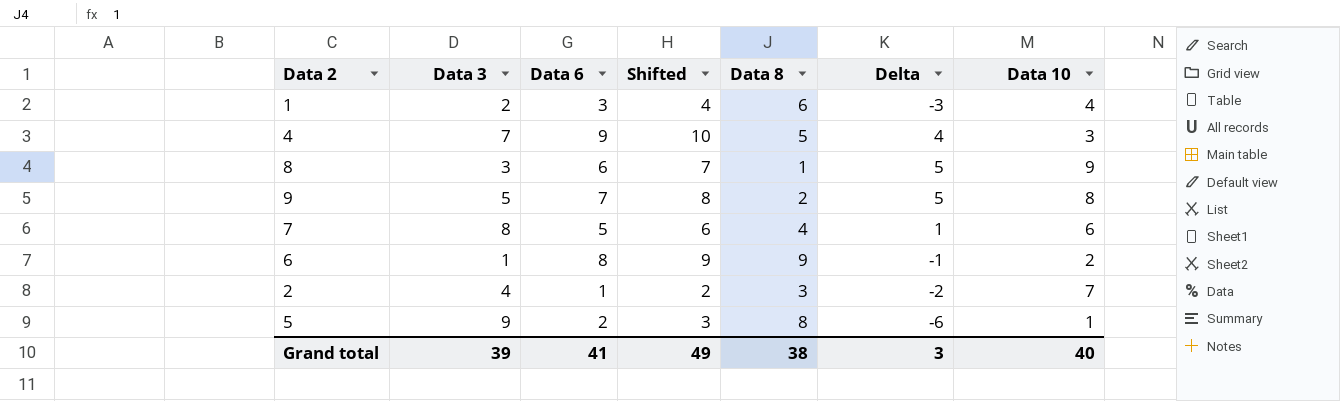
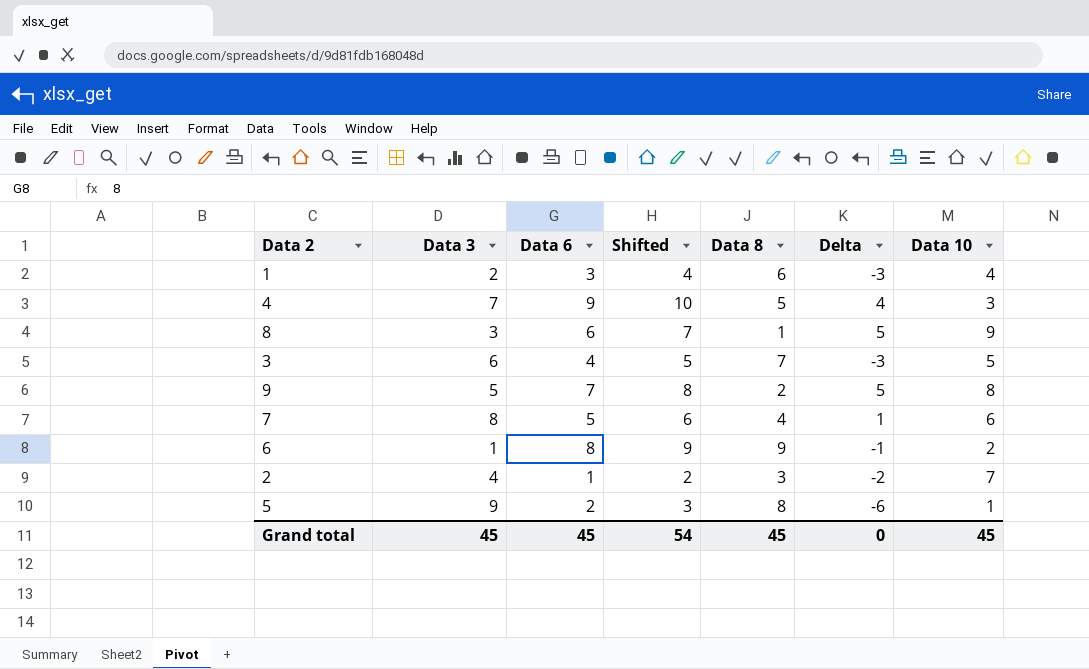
row 3: none -> 6 | 4 | 5 | 7 | -3 | 5
Grand total | Data 3: 39 -> 45
Grand total | Data 6: 41 -> 45
Grand total | Shifted: 49 -> 54
Grand total | Data 8: 38 -> 45
Grand total | Delta: 3 -> 0
Grand total | Data 10: 40 -> 45

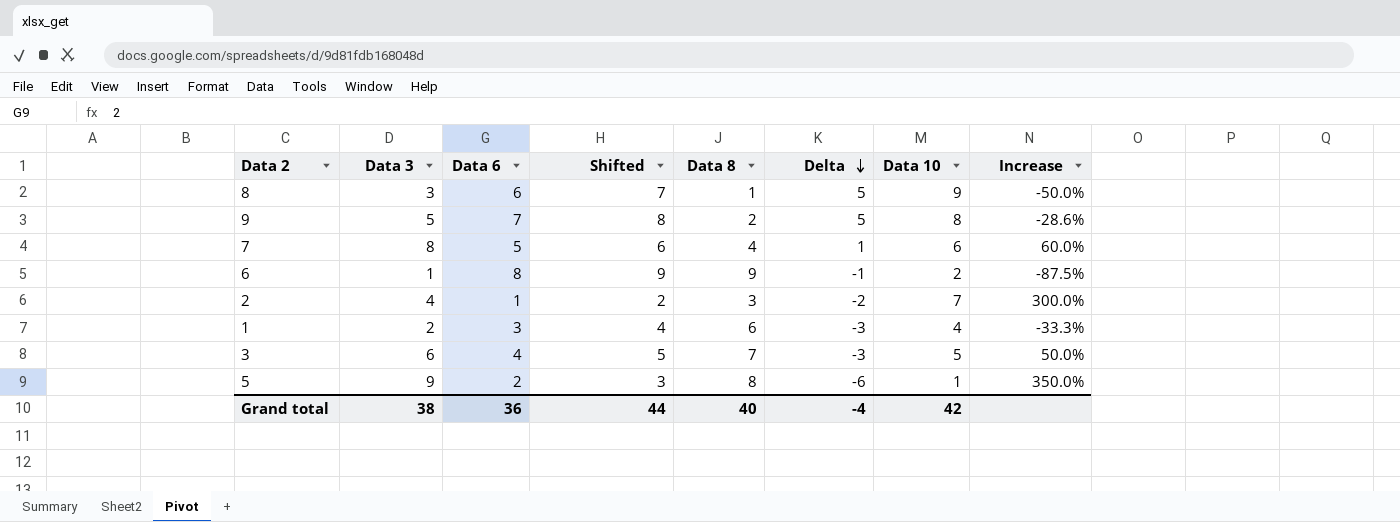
row order: none -> Delta descending
column Increase | formula: none -> ([Data 3] - [Data 6]) / [Data 6]
row 4: 7 | 9 | 10 | 5 | 4 | 3 -> none
Grand total | Data 3: 45 -> 38
Grand total | Data 6: 45 -> 36
Grand total | Shifted: 54 -> 44
Grand total | Data 8: 45 -> 40
Grand total | Delta: 0 -> -4
Grand total | Data 10: 45 -> 42

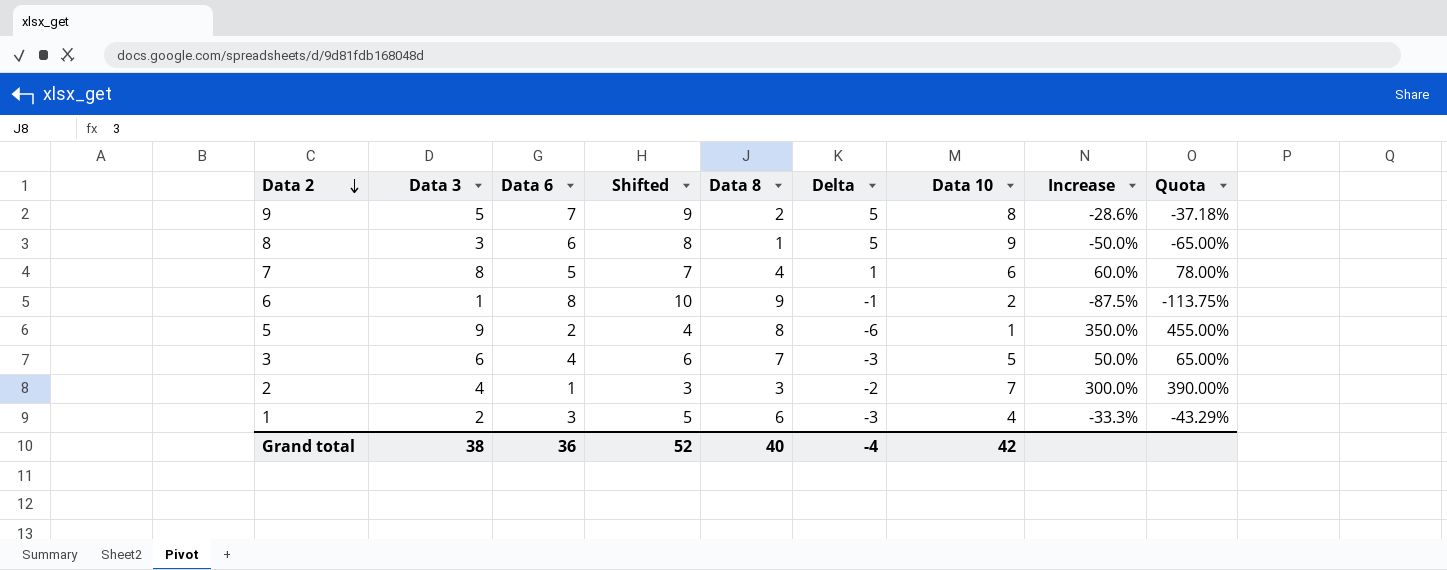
row order: Delta descending -> Data 2 descending
column Shifted | formula: [Data 6] + 1 -> [Data 6] + 2
column Quota | formula: none -> [Increase] * 1.3
Grand total | Shifted: 44 -> 52

